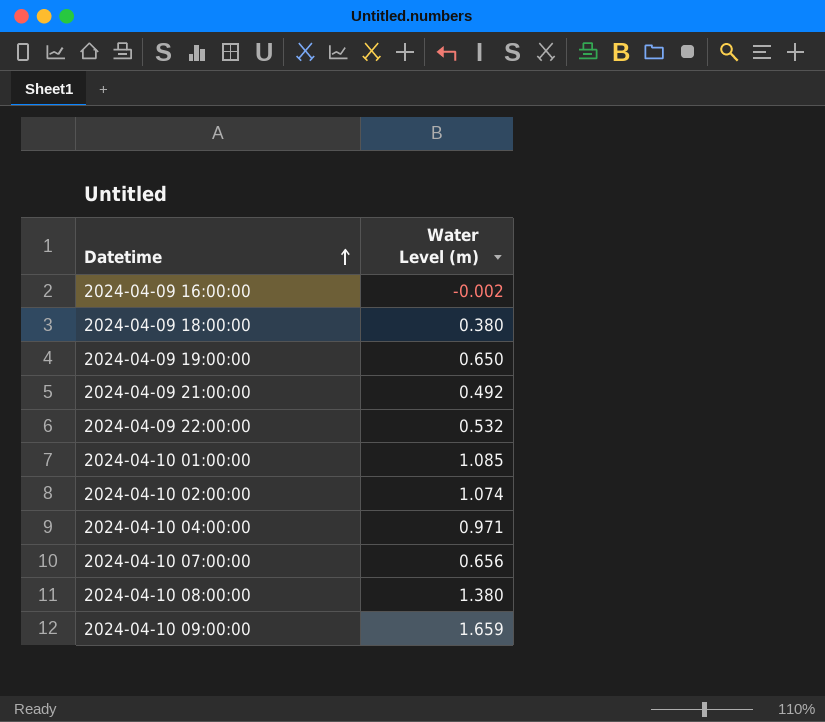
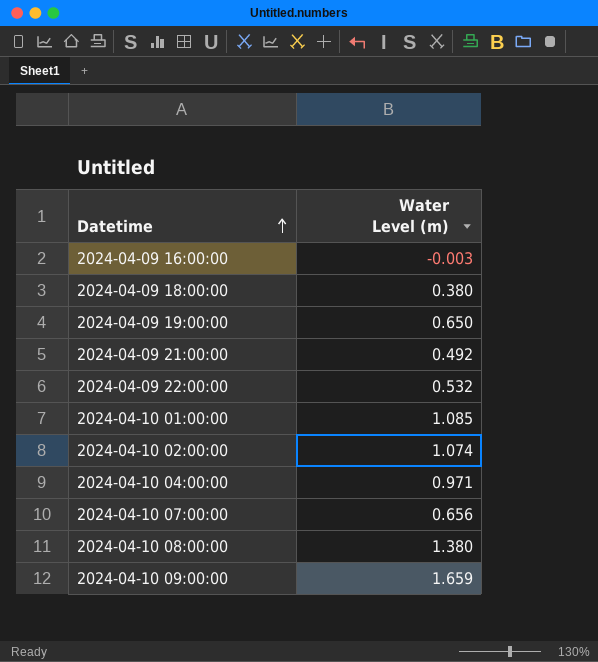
2024-04-09 16:00:00 | Water Level (m): -0.002 -> -0.003

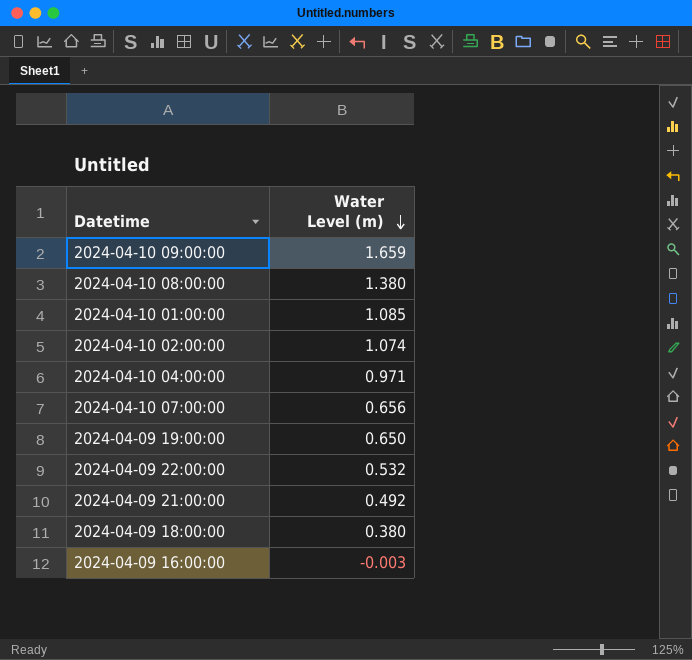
row order: Datetime ascending -> Water Level (m) descending

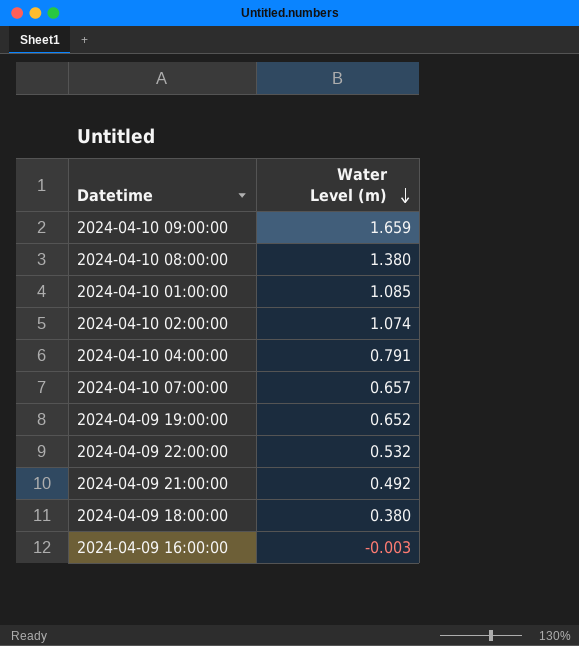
2024-04-10 04:00:00 | Water Level (m): 0.971 -> 0.791
2024-04-10 07:00:00 | Water Level (m): 0.656 -> 0.657
2024-04-09 19:00:00 | Water Level (m): 0.650 -> 0.652

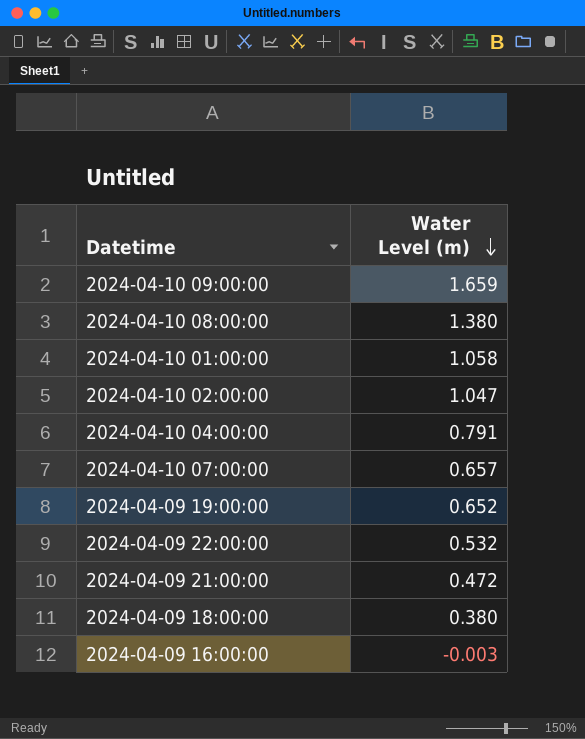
2024-04-10 01:00:00 | Water Level (m): 1.085 -> 1.058
2024-04-10 02:00:00 | Water Level (m): 1.074 -> 1.047
2024-04-09 21:00:00 | Water Level (m): 0.492 -> 0.472

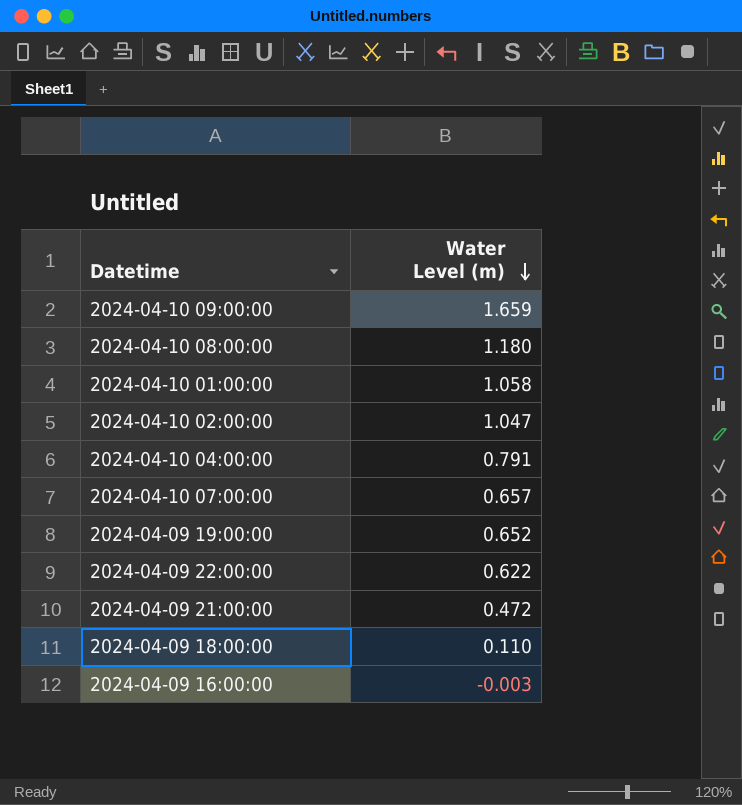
2024-04-10 08:00:00 | Water Level (m): 1.380 -> 1.180
2024-04-09 22:00:00 | Water Level (m): 0.532 -> 0.622
2024-04-09 18:00:00 | Water Level (m): 0.380 -> 0.110

